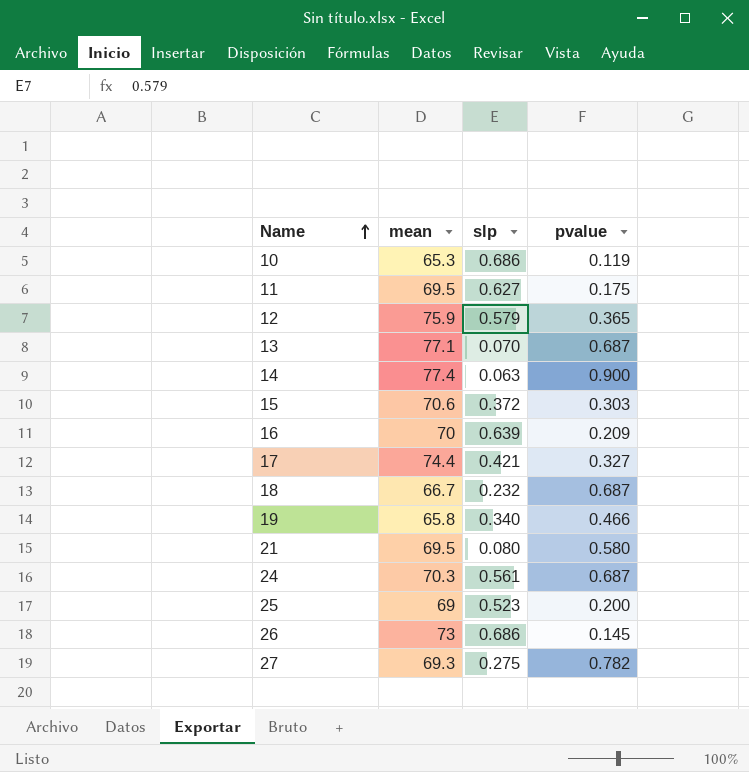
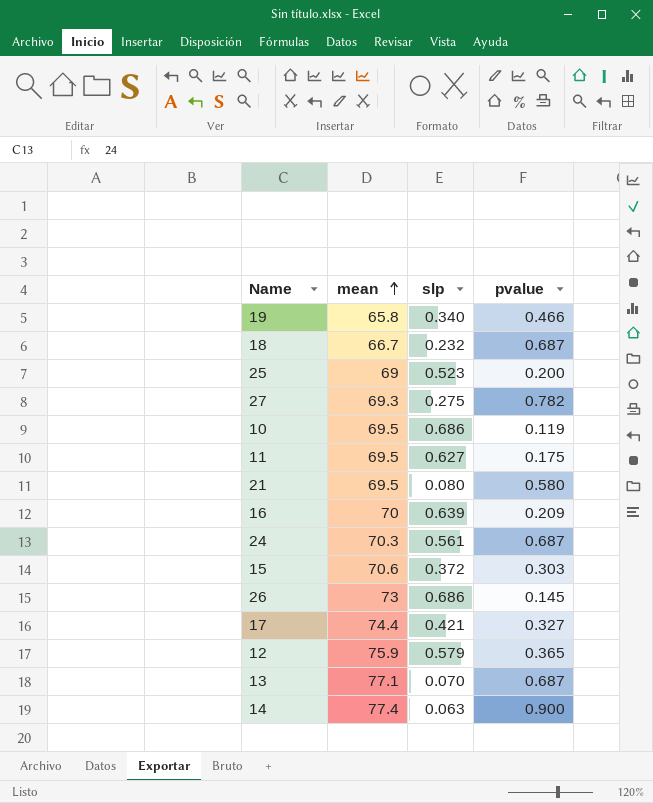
row order: Name ascending -> mean ascending
10 | mean: 65.3 -> 69.5

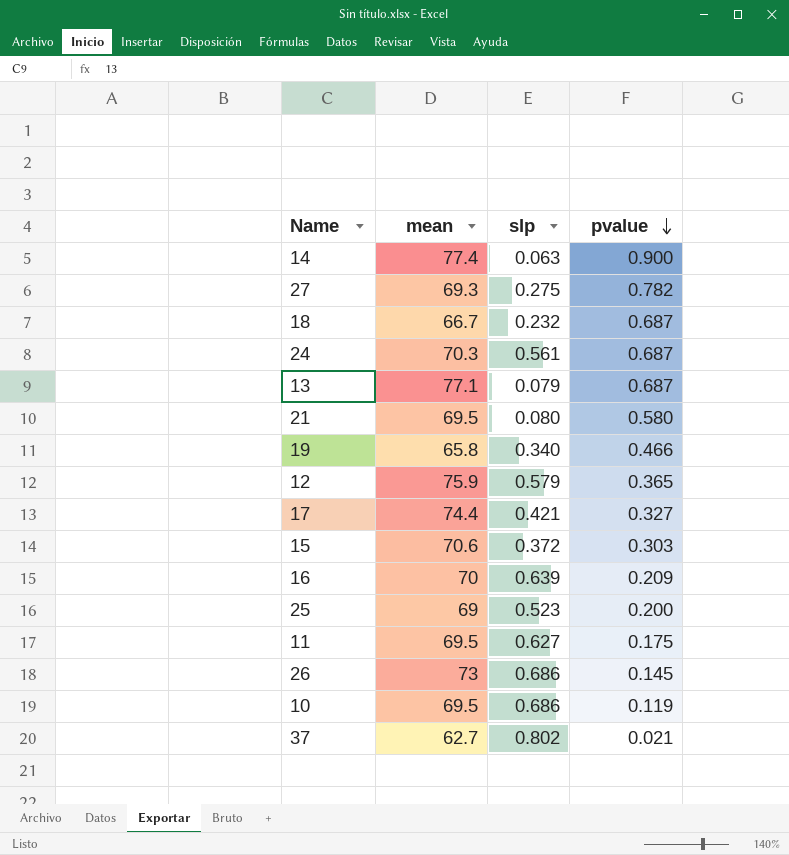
row order: mean ascending -> pvalue descending
13 | slp: 0.070 -> 0.079
row 37: none -> 62.7 | 0.802 | 0.021

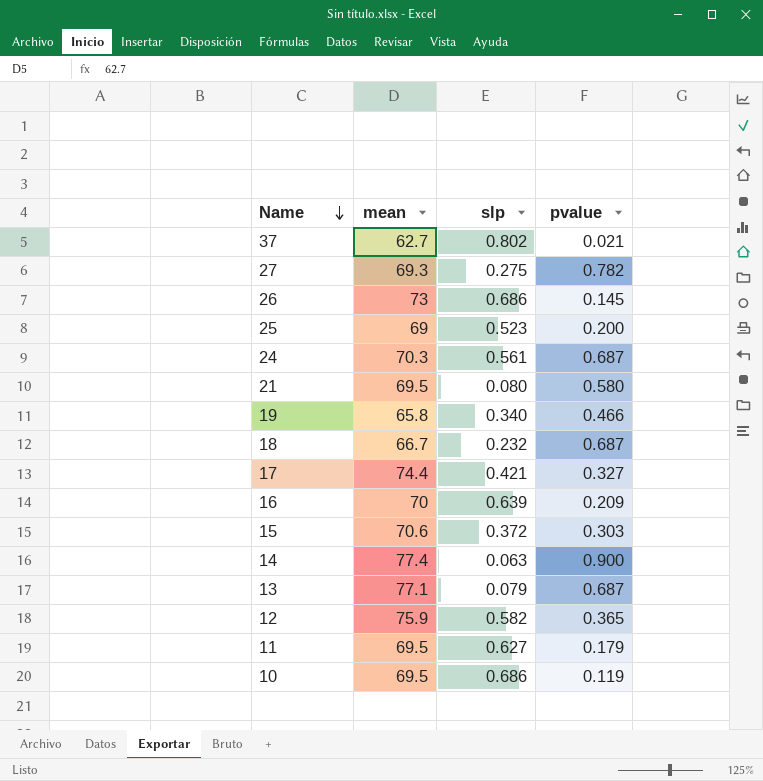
row order: pvalue descending -> Name descending
12 | slp: 0.579 -> 0.582
11 | pvalue: 0.175 -> 0.179

